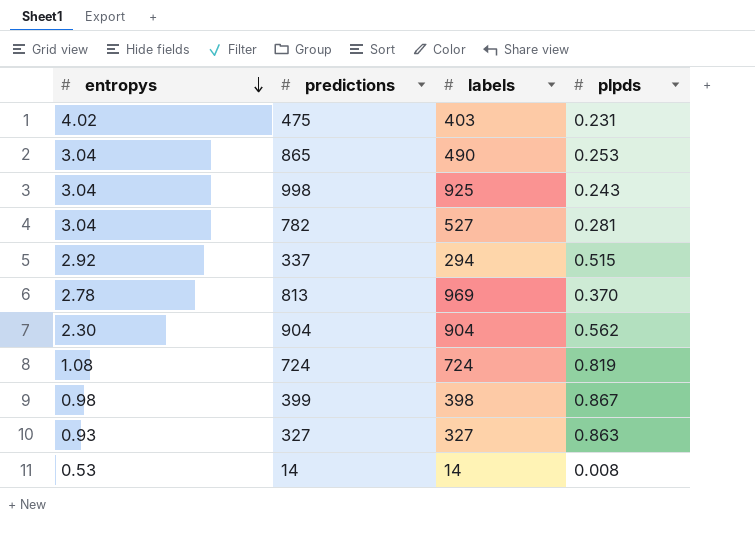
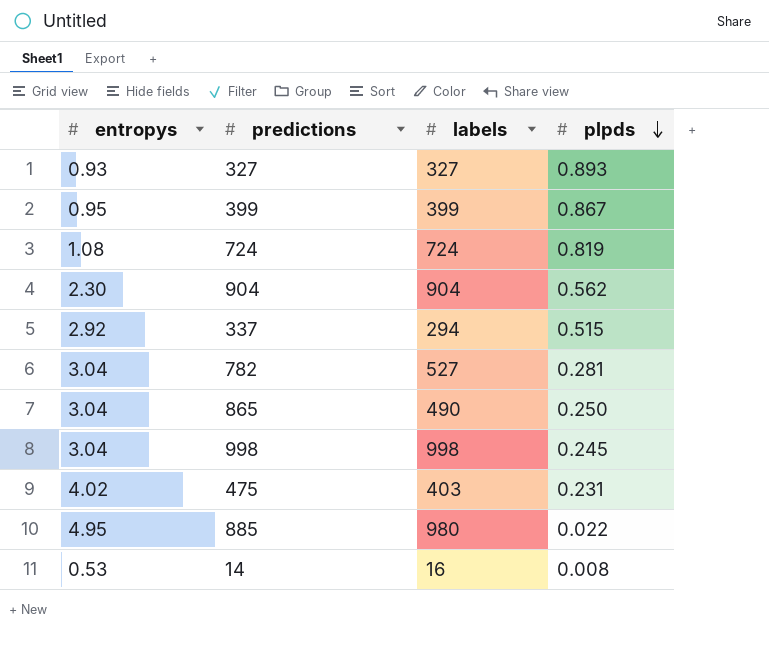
row order: entropys descending -> plpds descending
row 813: 2.78 | 969 | 0.370 -> none
327 | plpds: 0.863 -> 0.893
399 | entropys: 0.98 -> 0.95
399 | labels: 398 -> 399
865 | plpds: 0.253 -> 0.250
998 | labels: 925 -> 998
998 | plpds: 0.243 -> 0.245
row 885: none -> 4.95 | 980 | 0.022
14 | labels: 14 -> 16

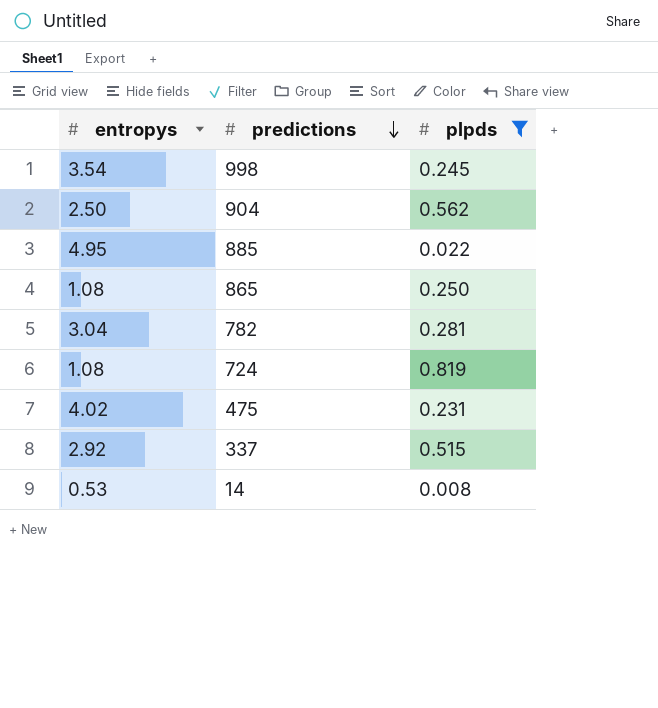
filter: none -> plpds <= 0.819
row order: plpds descending -> predictions descending
column labels | position: 3 -> none
998 | entropys: 3.04 -> 3.54
904 | entropys: 2.30 -> 2.50
865 | entropys: 3.04 -> 1.08

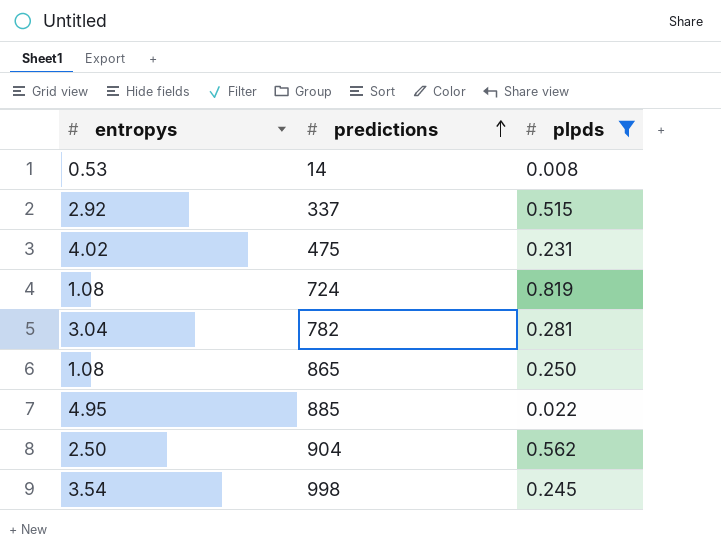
row order: predictions descending -> predictions ascending

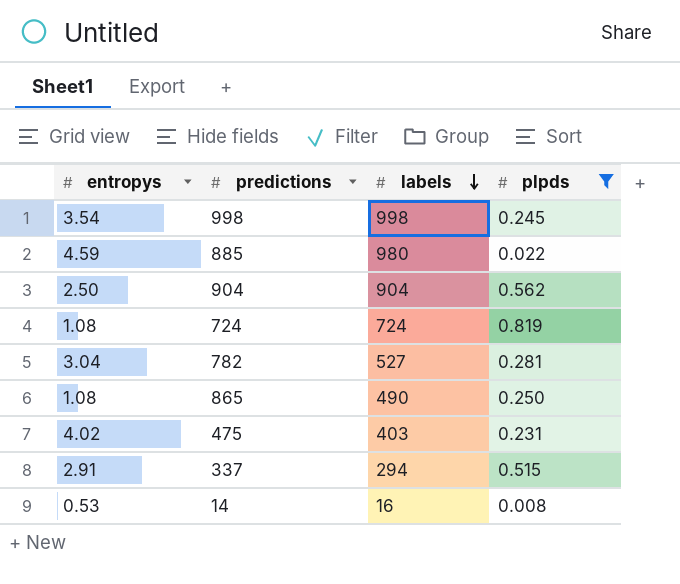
row order: predictions ascending -> labels descending
column labels | position: none -> 3
885 | entropys: 4.95 -> 4.59
337 | entropys: 2.92 -> 2.91

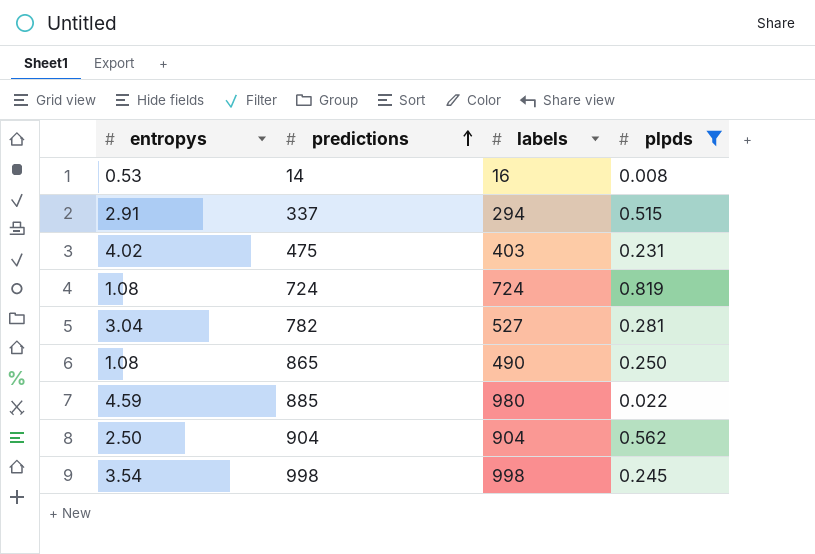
row order: labels descending -> predictions ascending

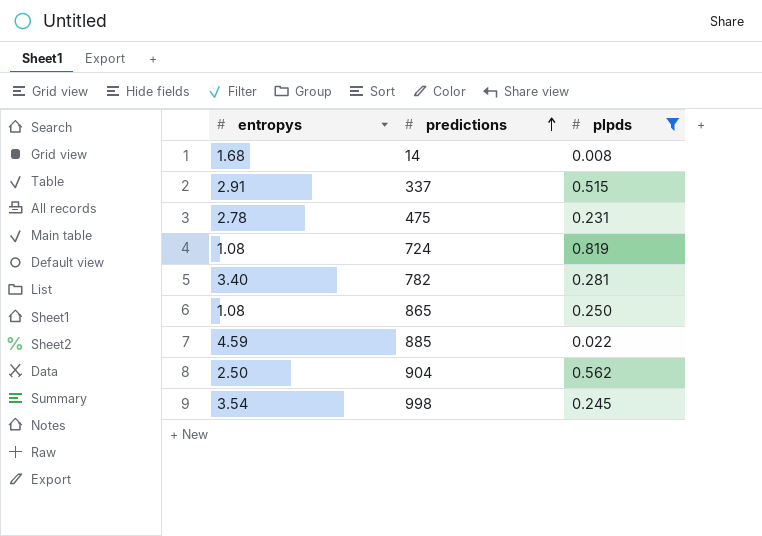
column labels | position: 3 -> none
14 | entropys: 0.53 -> 1.68
475 | entropys: 4.02 -> 2.78
782 | entropys: 3.04 -> 3.40

